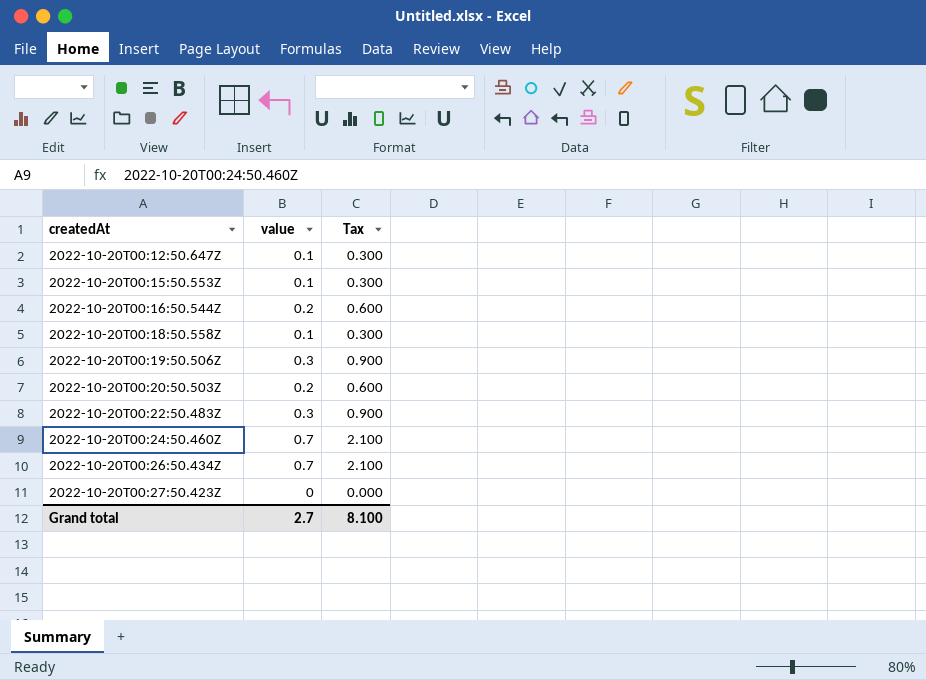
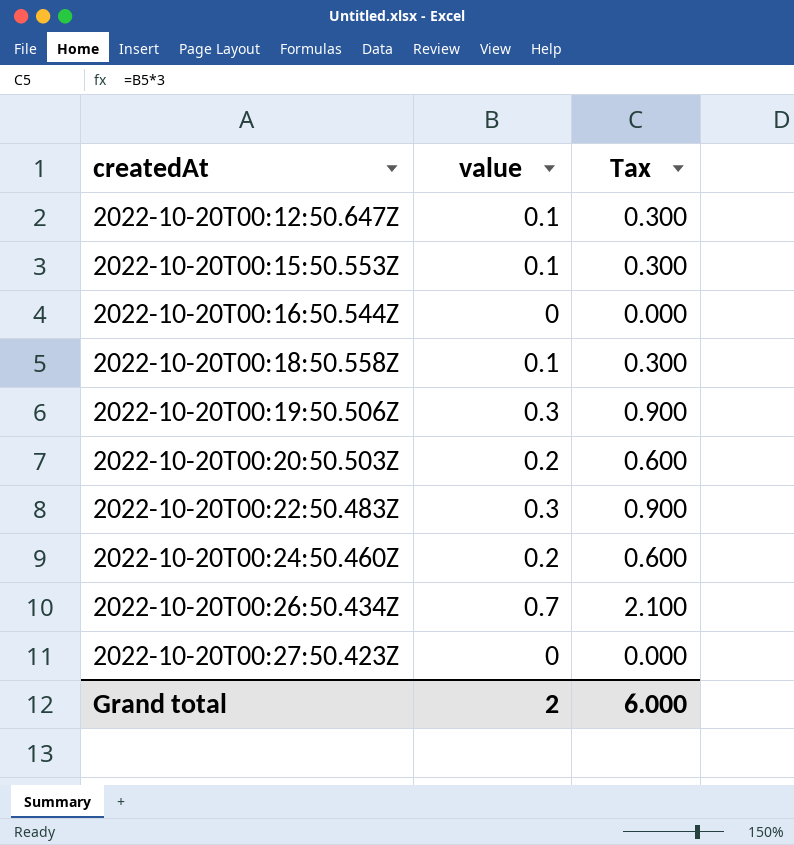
2022-10-20T00:16:50.544Z | value: 0.2 -> 0
2022-10-20T00:16:50.544Z | Tax: 0.600 -> 0.000
2022-10-20T00:24:50.460Z | value: 0.7 -> 0.2
2022-10-20T00:24:50.460Z | Tax: 2.100 -> 0.600
Grand total | value: 2.7 -> 2
Grand total | Tax: 8.100 -> 6.000

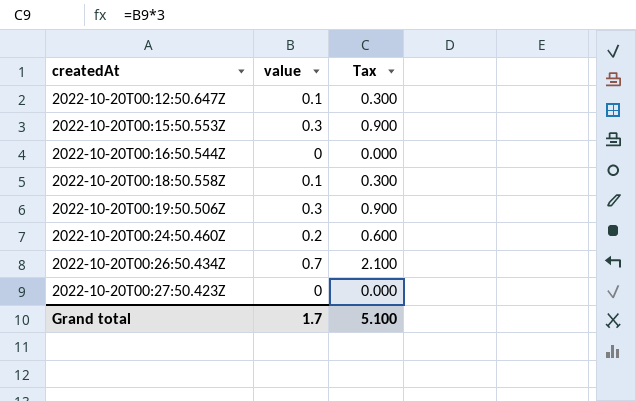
row 2022-10-20T00:20:50.503Z: 0.2 | 0.600 -> none
row 2022-10-20T00:22:50.483Z: 0.3 | 0.900 -> none
2022-10-20T00:15:50.553Z | value: 0.1 -> 0.3
2022-10-20T00:15:50.553Z | Tax: 0.300 -> 0.900
Grand total | value: 2 -> 1.7
Grand total | Tax: 6.000 -> 5.100

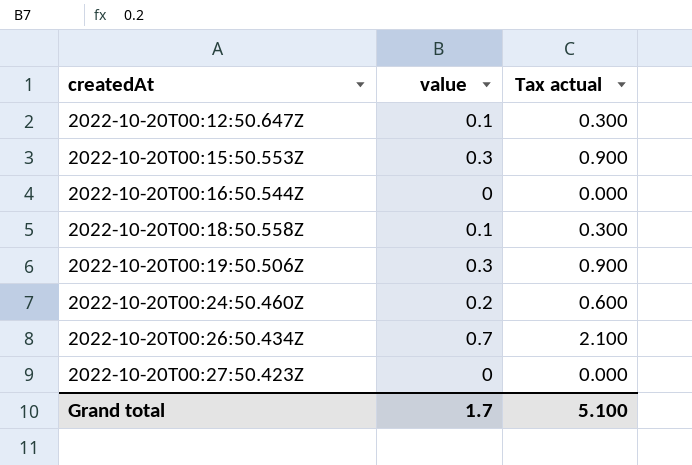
column name: Tax -> Tax actual

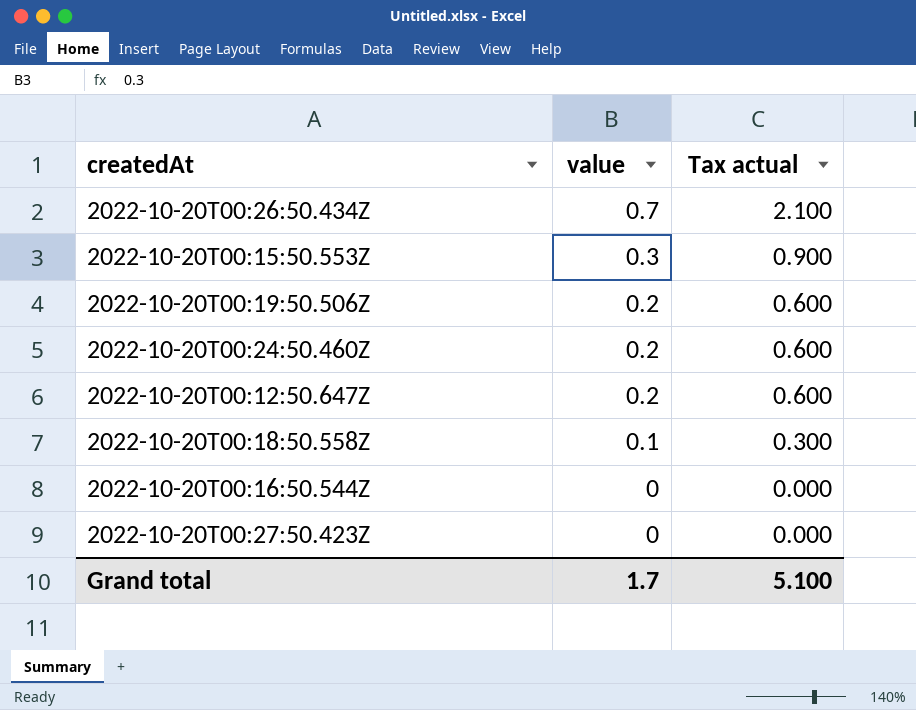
row order: createdAt ascending -> value descending
2022-10-20T00:19:50.506Z | value: 0.3 -> 0.2
2022-10-20T00:19:50.506Z | Tax actual: 0.900 -> 0.600
2022-10-20T00:12:50.647Z | value: 0.1 -> 0.2
2022-10-20T00:12:50.647Z | Tax actual: 0.300 -> 0.600

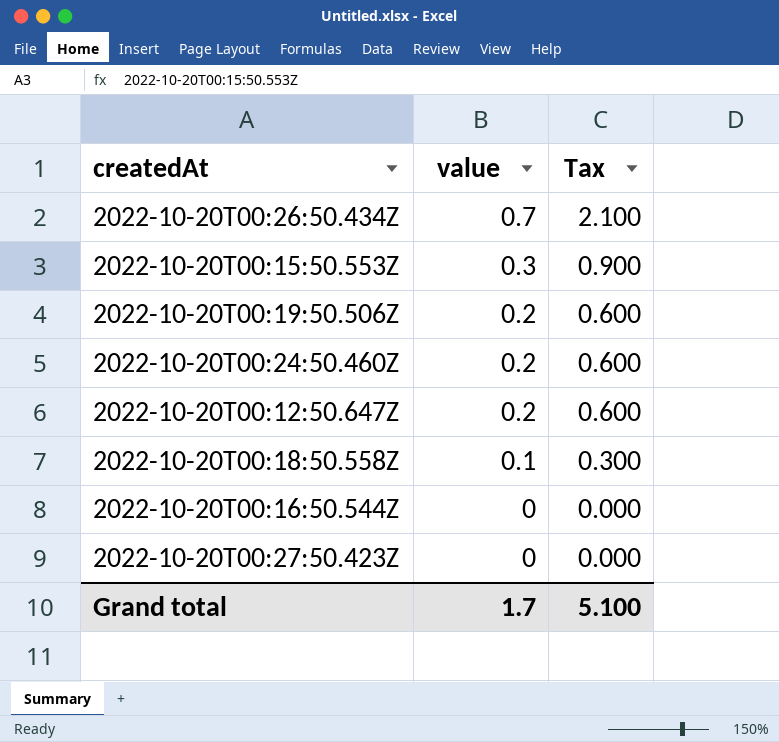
column name: Tax actual -> Tax

